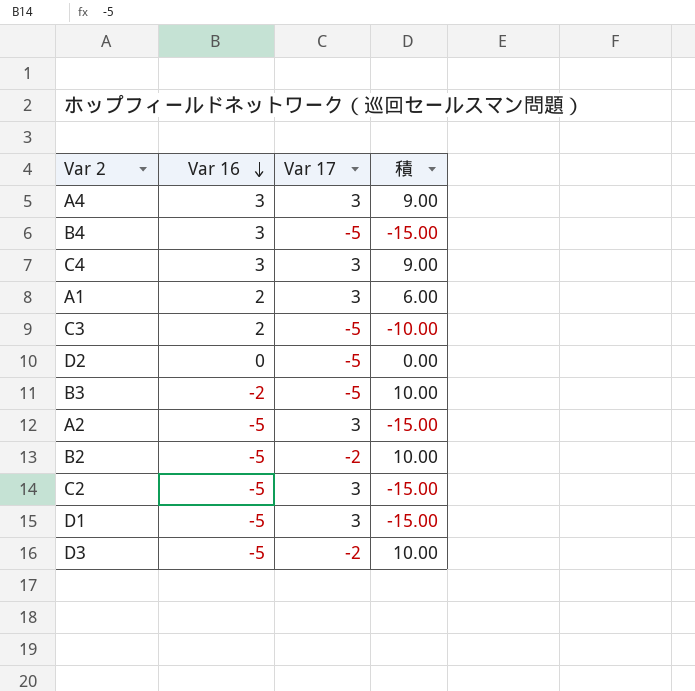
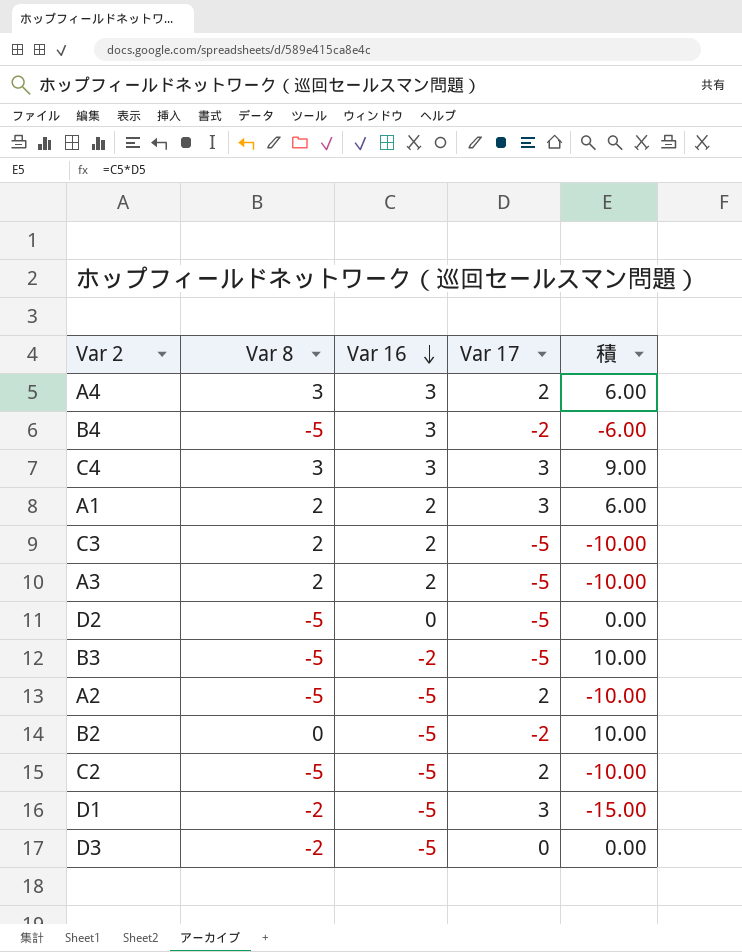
column Var 8 | position: none -> 2
A4 | Var 17: 3 -> 2
A4 | 積: 9.00 -> 6.00
B4 | Var 17: -5 -> -2
B4 | 積: -15.00 -> -6.00
row A3: none -> 2 | 2 | -5 | -10.00
A2 | Var 17: 3 -> 2
A2 | 積: -15.00 -> -10.00
C2 | Var 17: 3 -> 2
C2 | 積: -15.00 -> -10.00
D3 | Var 17: -2 -> 0
D3 | 積: 10.00 -> 0.00

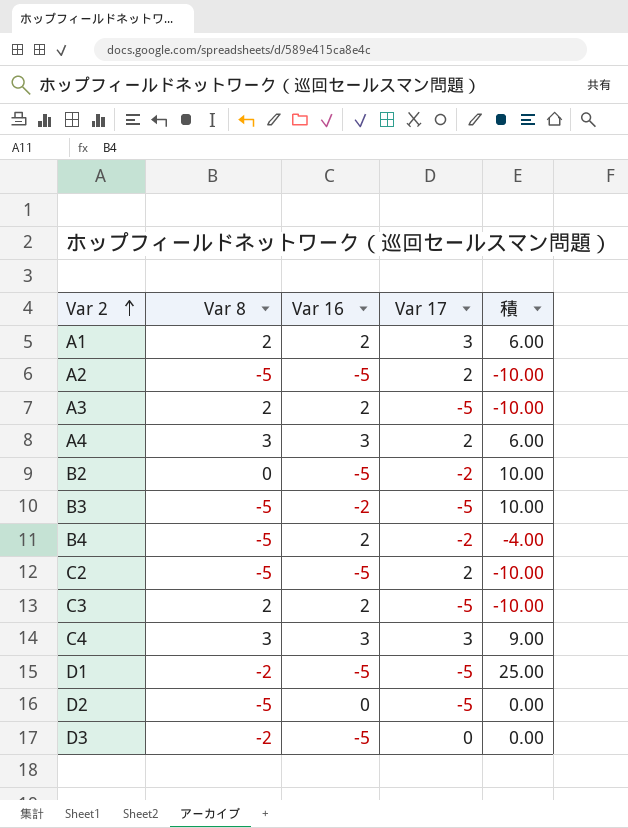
row order: Var 16 descending -> Var 2 ascending
B4 | Var 16: 3 -> 2
B4 | 積: -6.00 -> -4.00
D1 | Var 17: 3 -> -5
D1 | 積: -15.00 -> 25.00

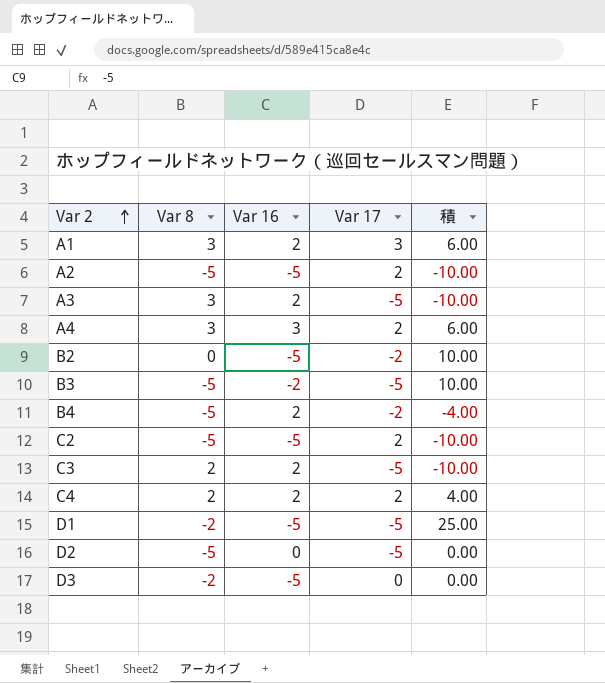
A1 | Var 8: 2 -> 3
A3 | Var 8: 2 -> 3
C4 | Var 8: 3 -> 2
C4 | Var 16: 3 -> 2
C4 | Var 17: 3 -> 2
C4 | 積: 9.00 -> 4.00

